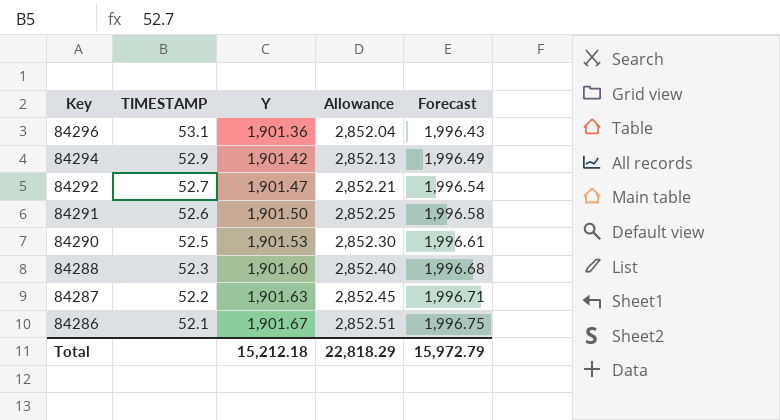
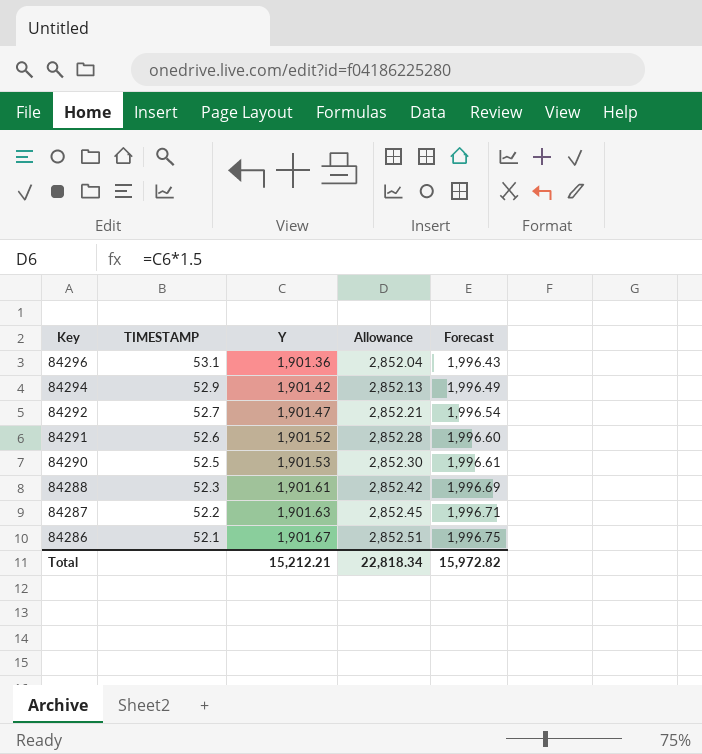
84291 | Y: 1,901.50 -> 1,901.52
84291 | Allowance: 2,852.25 -> 2,852.28
84291 | Forecast: 1,996.58 -> 1,996.60
84288 | Y: 1,901.60 -> 1,901.61
84288 | Allowance: 2,852.40 -> 2,852.42
84288 | Forecast: 1,996.68 -> 1,996.69
Total | Y: 15,212.18 -> 15,212.21
Total | Allowance: 22,818.29 -> 22,818.34
Total | Forecast: 15,972.79 -> 15,972.82

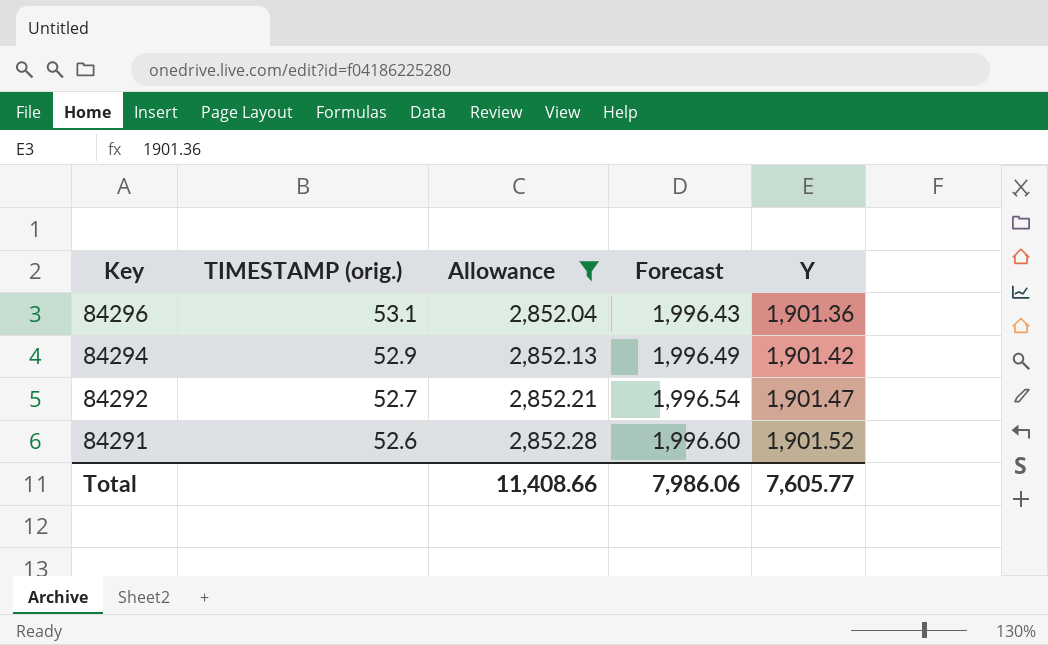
filter: none -> Allowance <= 2,852.28
column name: TIMESTAMP -> TIMESTAMP (orig.)
column Y | position: 3 -> 5
Total | Allowance: 22,818.34 -> 11,408.66
Total | Forecast: 15,972.82 -> 7,986.06
Total | Y: 15,212.21 -> 7,605.77

